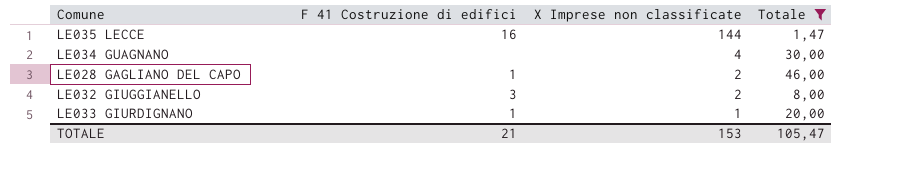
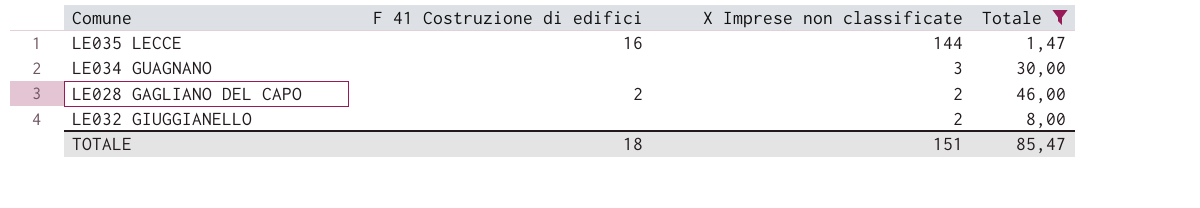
row LE033 GIURDIGNANO: 1 | 1 | 20,00 -> none
LE034 GUAGNANO | X Imprese non classificate: 4 -> 3
LE028 GAGLIANO DEL CAPO | F 41 Costruzione di edifici: 1 -> 2
LE032 GIUGGIANELLO | F 41 Costruzione di edifici: 3 -> none
TOTALE | F 41 Costruzione di edifici: 21 -> 18
TOTALE | X Imprese non classificate: 153 -> 151
TOTALE | Totale: 105,47 -> 85,47

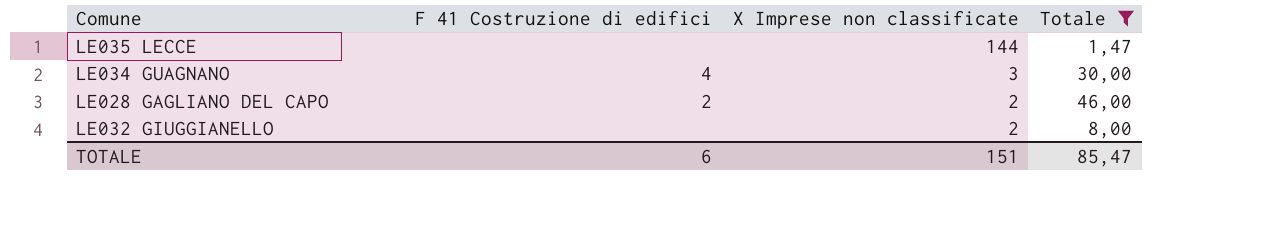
LE035 LECCE | F 41 Costruzione di edifici: 16 -> none
LE034 GUAGNANO | F 41 Costruzione di edifici: none -> 4
TOTALE | F 41 Costruzione di edifici: 18 -> 6

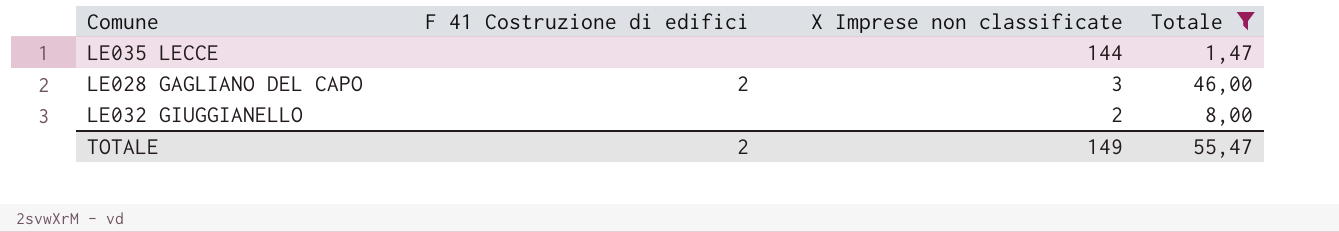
row LE034 GUAGNANO: 4 | 3 | 30,00 -> none
LE028 GAGLIANO DEL CAPO | X Imprese non classificate: 2 -> 3
TOTALE | F 41 Costruzione di edifici: 6 -> 2
TOTALE | X Imprese non classificate: 151 -> 149
TOTALE | Totale: 85,47 -> 55,47

